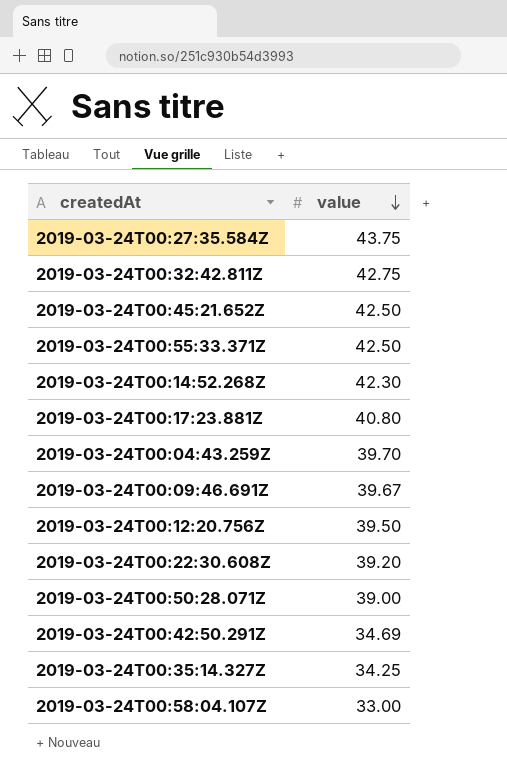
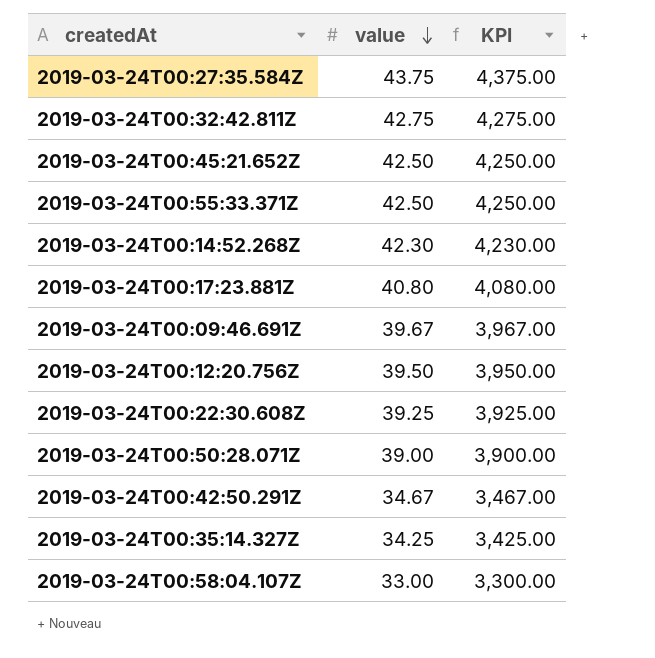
column KPI | formula: none -> [value] * 100
row 2019-03-24T00:04:43.259Z: 39.70 -> none
2019-03-24T00:22:30.608Z | value: 39.20 -> 39.25
2019-03-24T00:42:50.291Z | value: 34.69 -> 34.67

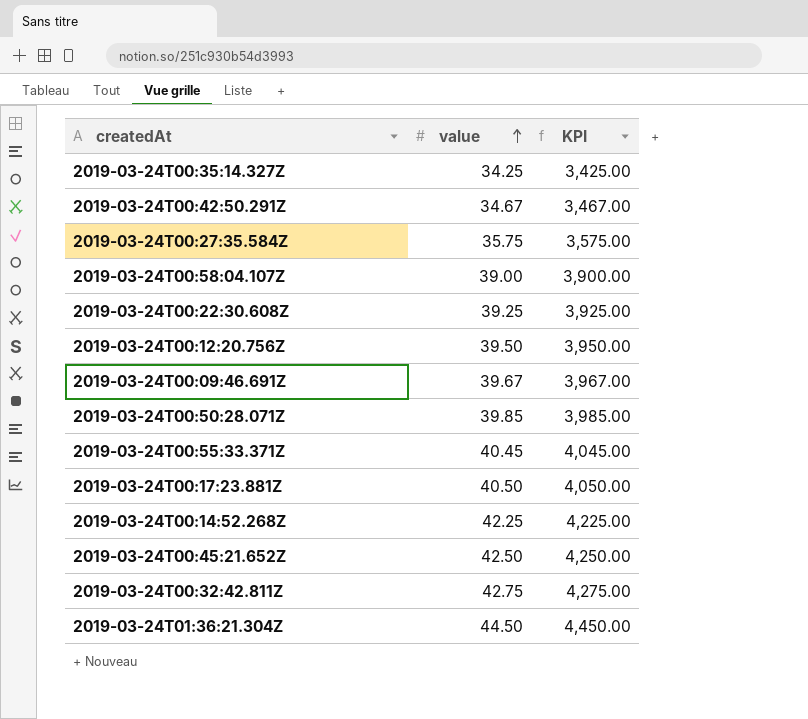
row order: value descending -> value ascending
2019-03-24T00:27:35.584Z | value: 43.75 -> 35.75
2019-03-24T00:27:35.584Z | KPI: 4,375.00 -> 3,575.00
2019-03-24T00:58:04.107Z | value: 33.00 -> 39.00
2019-03-24T00:58:04.107Z | KPI: 3,300.00 -> 3,900.00
2019-03-24T00:50:28.071Z | value: 39.00 -> 39.85
2019-03-24T00:50:28.071Z | KPI: 3,900.00 -> 3,985.00
2019-03-24T00:55:33.371Z | value: 42.50 -> 40.45
2019-03-24T00:55:33.371Z | KPI: 4,250.00 -> 4,045.00
2019-03-24T00:17:23.881Z | value: 40.80 -> 40.50
2019-03-24T00:17:23.881Z | KPI: 4,080.00 -> 4,050.00
2019-03-24T00:14:52.268Z | value: 42.30 -> 42.25
2019-03-24T00:14:52.268Z | KPI: 4,230.00 -> 4,225.00
row 2019-03-24T01:36:21.304Z: none -> 44.50 | 4,450.00

